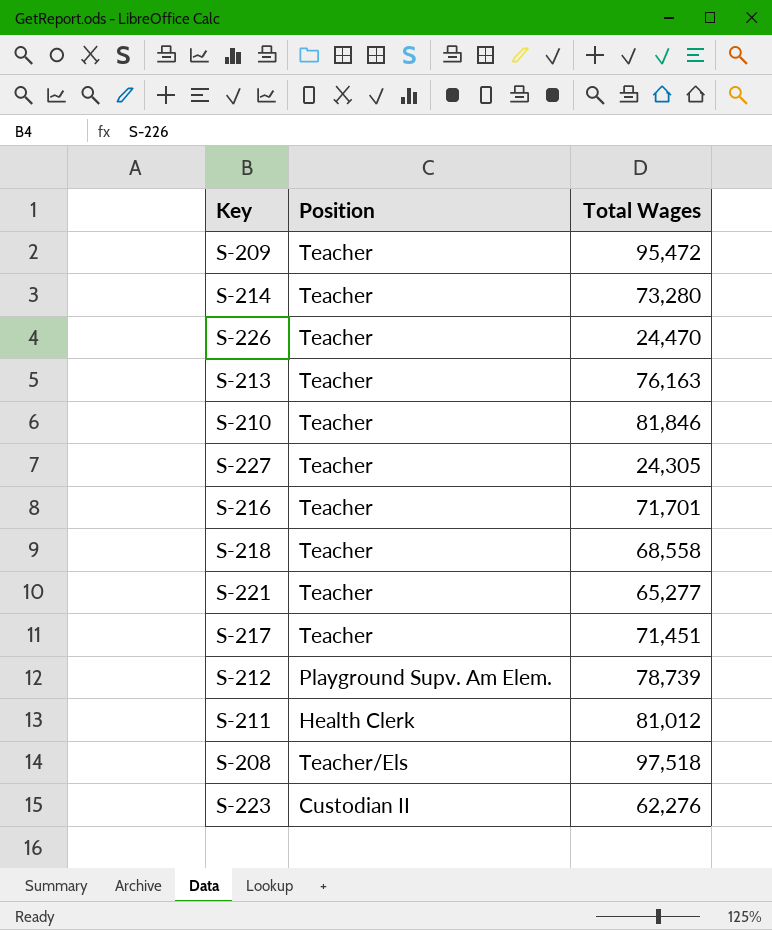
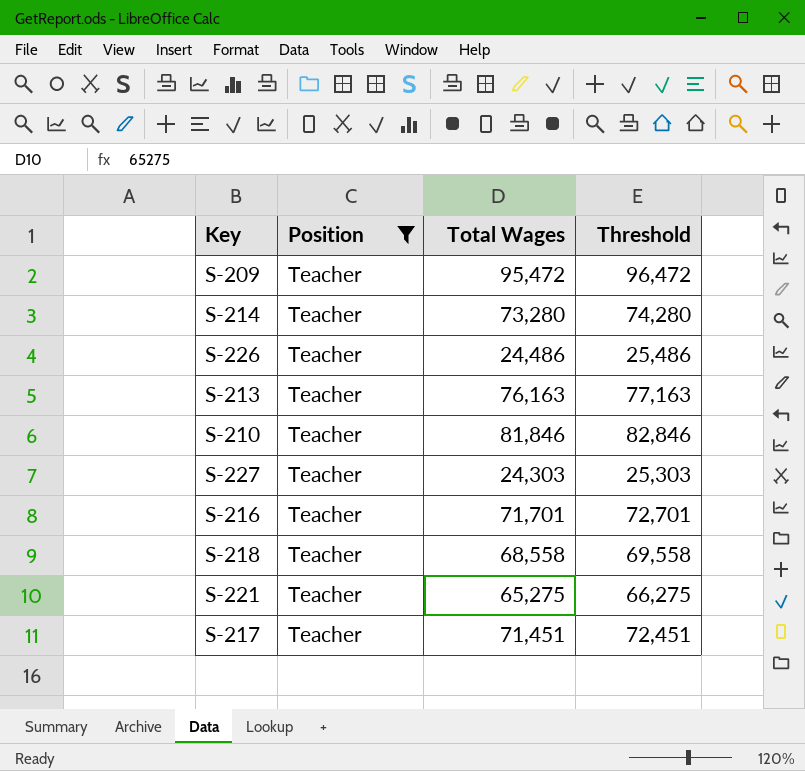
filter: none -> Position = Teacher
column Threshold | formula: none -> [Total Wages] + 1000
S-226 | Total Wages: 24,470 -> 24,486
S-227 | Total Wages: 24,305 -> 24,303
S-221 | Total Wages: 65,277 -> 65,275

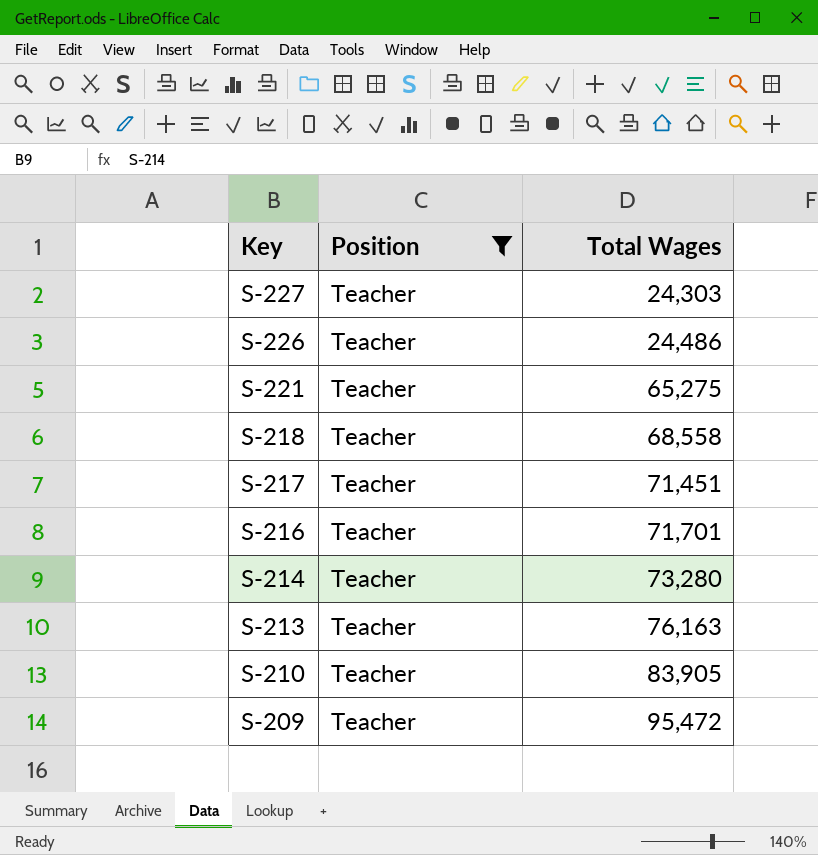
row order: none -> Key descending
column Threshold | formula: [Total Wages] + 1000 -> none
S-210 | Total Wages: 81,846 -> 83,905

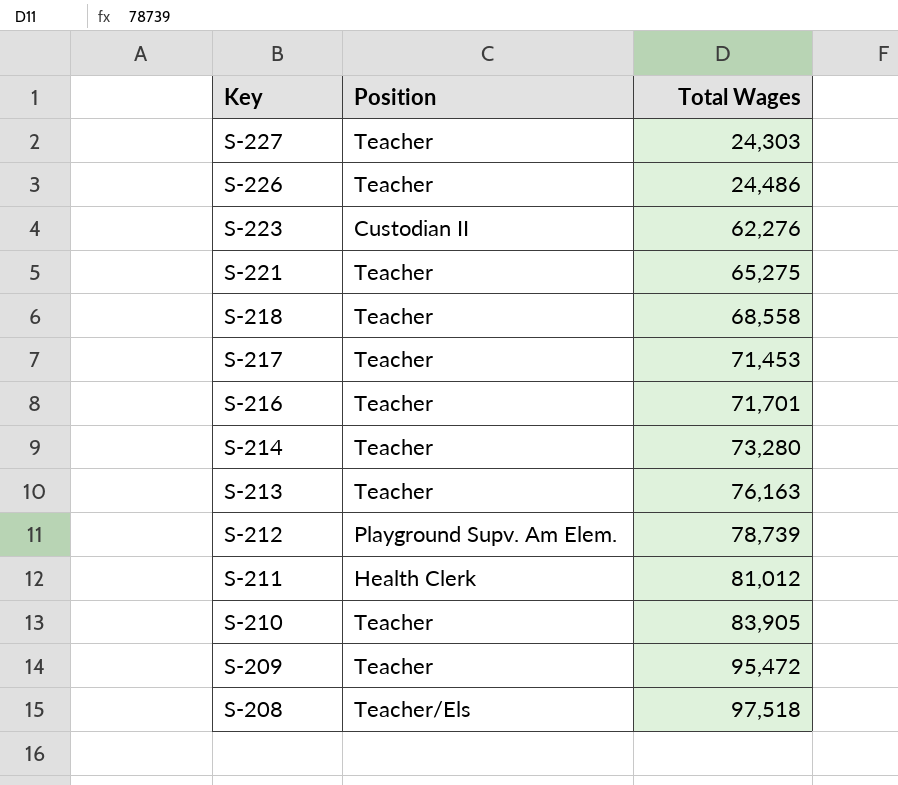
filter: Position = Teacher -> none
S-217 | Total Wages: 71,451 -> 71,453

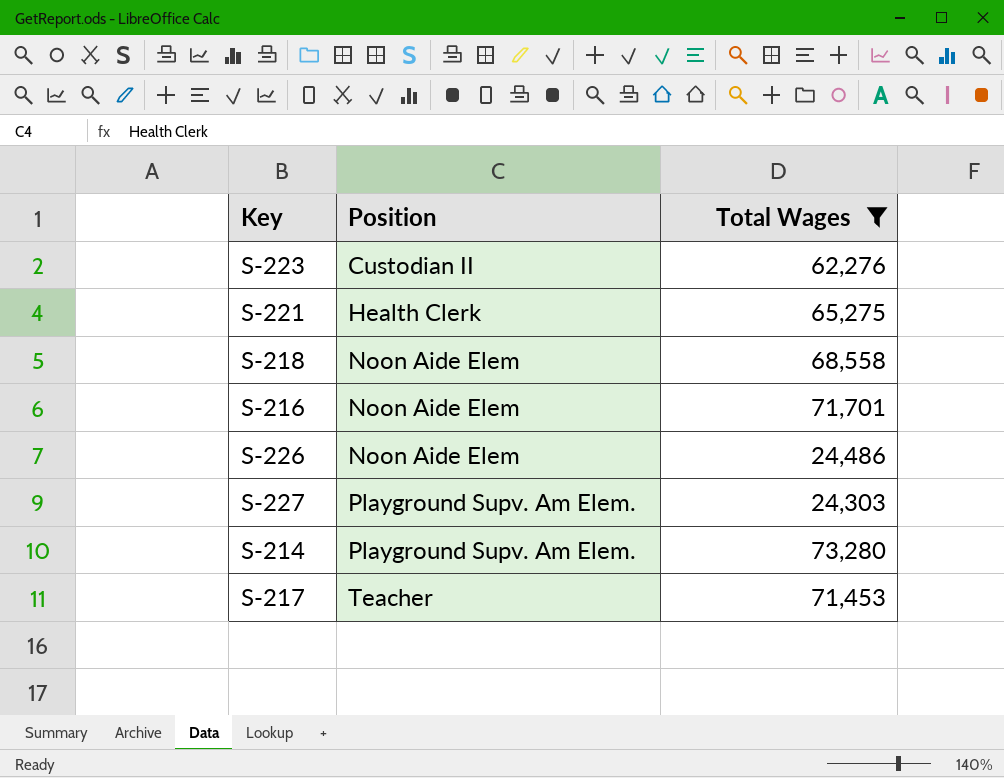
filter: none -> Total Wages <= 73,280
row order: Key descending -> Position ascending
S-221 | Position: Teacher -> Health Clerk
S-218 | Position: Teacher -> Noon Aide Elem
S-216 | Position: Teacher -> Noon Aide Elem
S-226 | Position: Teacher -> Noon Aide Elem
S-227 | Position: Teacher -> Playground Supv. Am Elem.
S-214 | Position: Teacher -> Playground Supv. Am Elem.

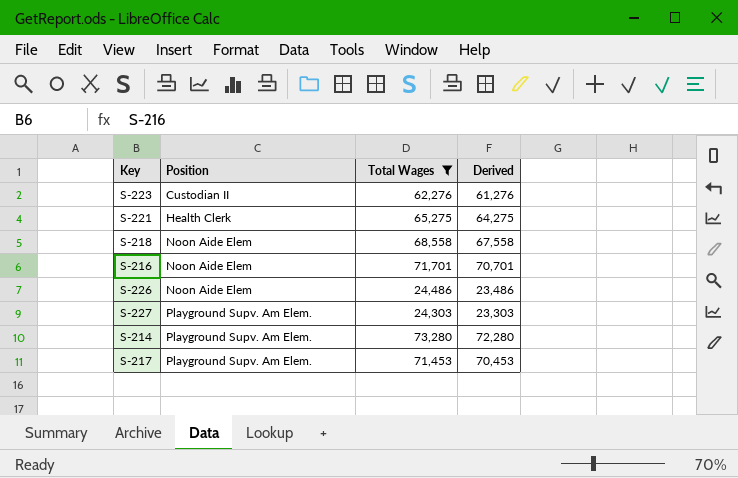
column Derived | formula: none -> [Total Wages] - 1000
S-217 | Position: Teacher -> Playground Supv. Am Elem.

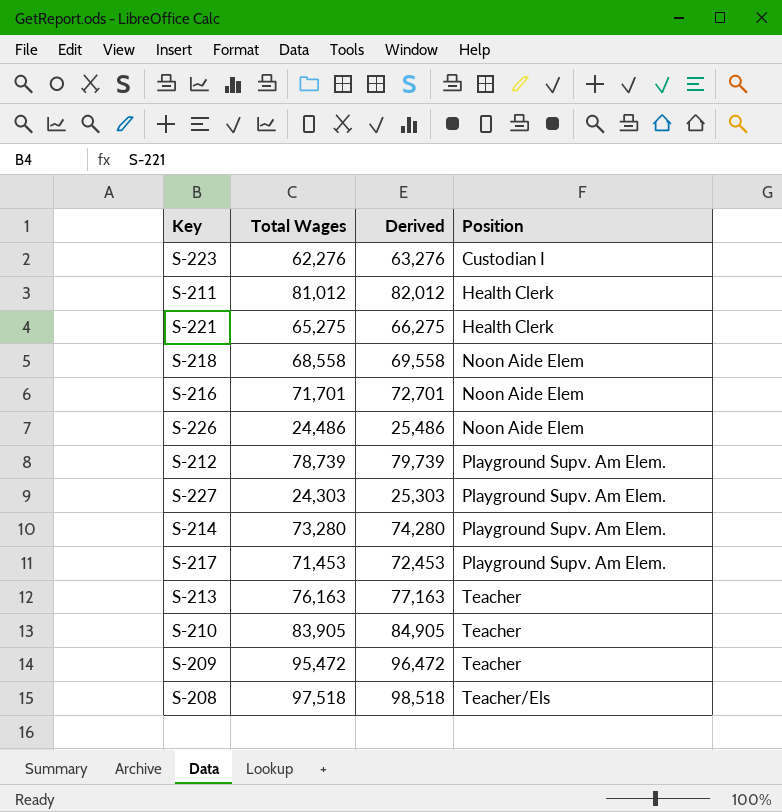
filter: Total Wages <= 73,280 -> none
column Derived | formula: [Total Wages] - 1000 -> [Total Wages] + 1000
column Position | position: 2 -> 4
S-223 | Position: Custodian II -> Custodian I

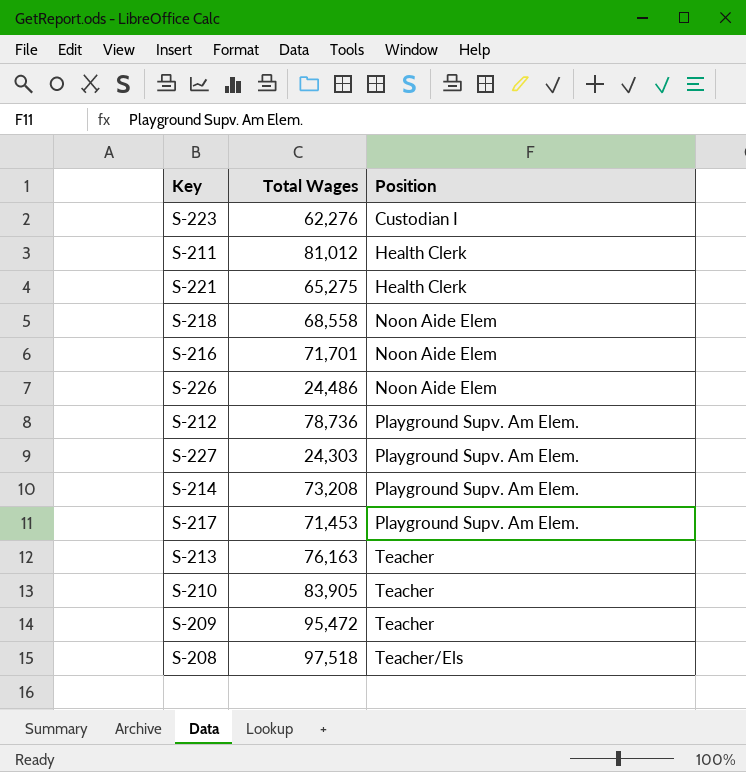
column Derived | formula: [Total Wages] + 1000 -> none
S-212 | Total Wages: 78,739 -> 78,736
S-214 | Total Wages: 73,280 -> 73,208

